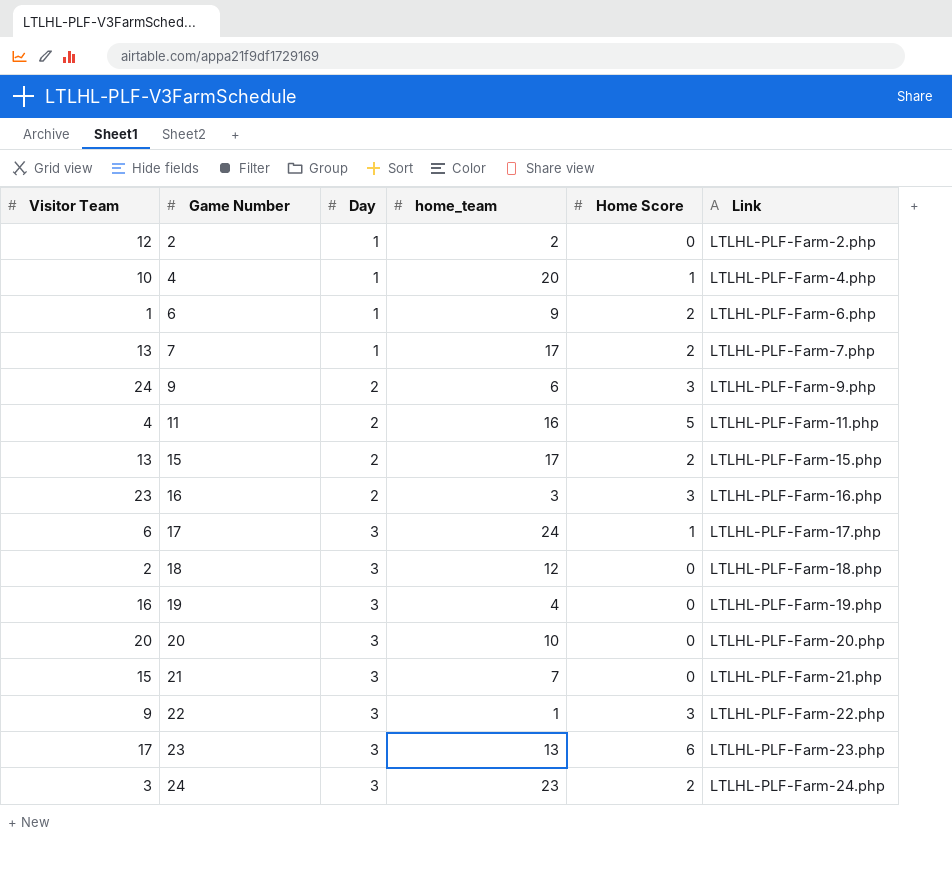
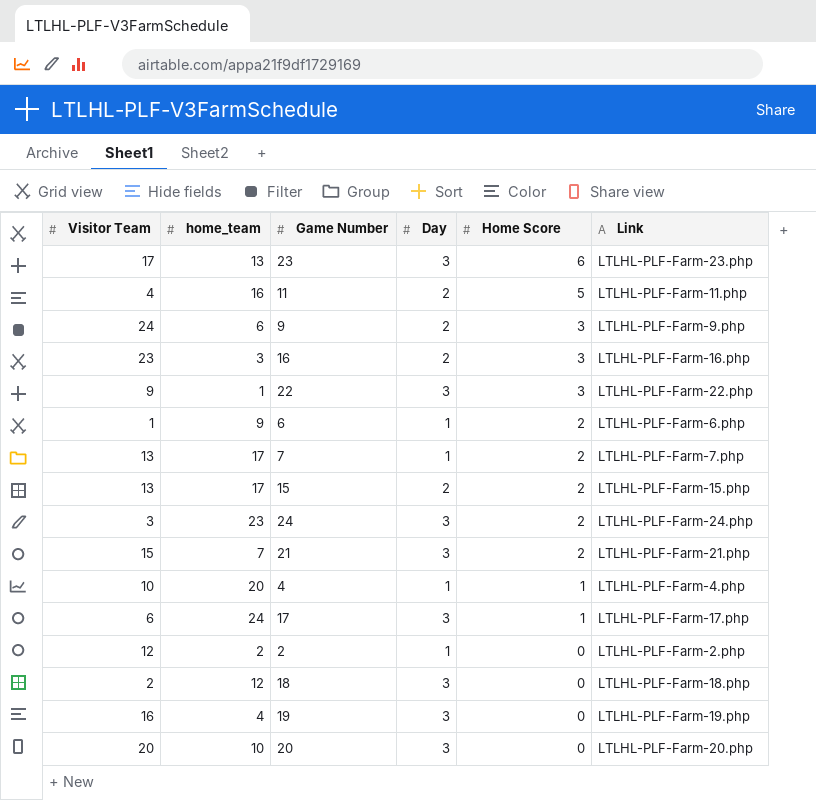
row order: Game Number ascending -> Home Score descending
column home_team | position: 4 -> 2
21 | Home Score: 0 -> 2

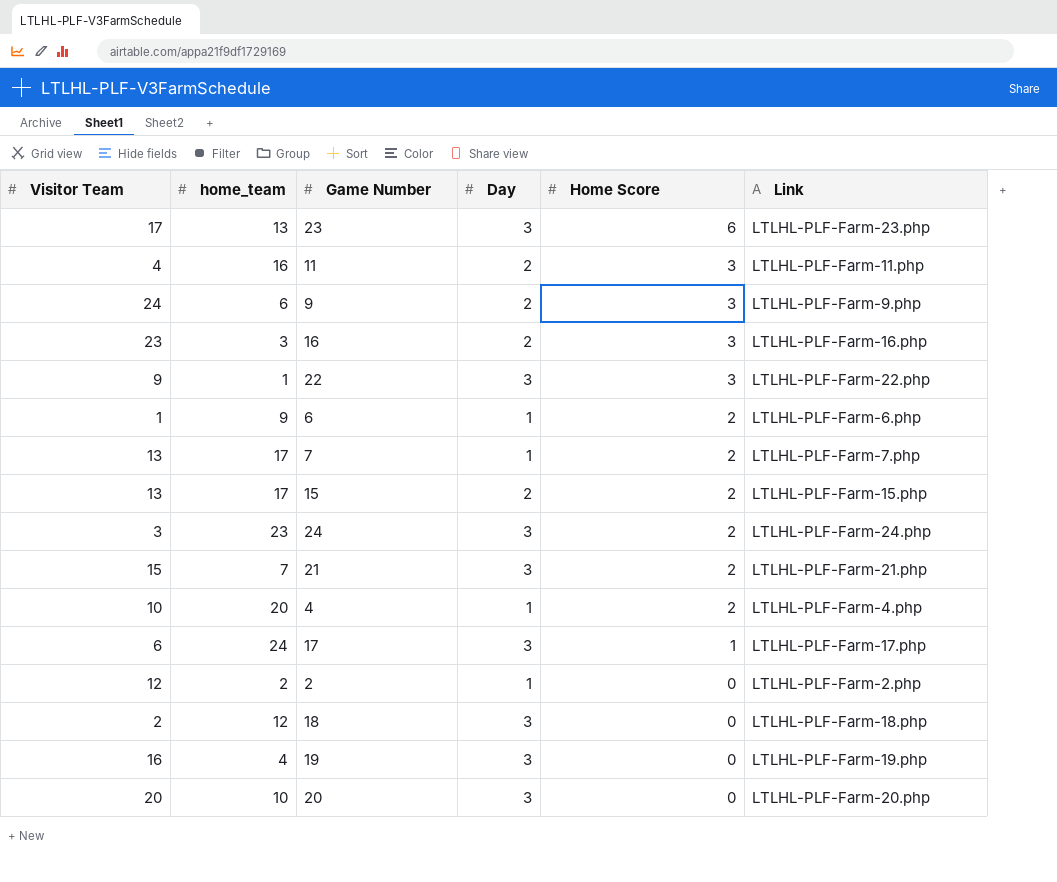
11 | Home Score: 5 -> 3
4 | Home Score: 1 -> 2

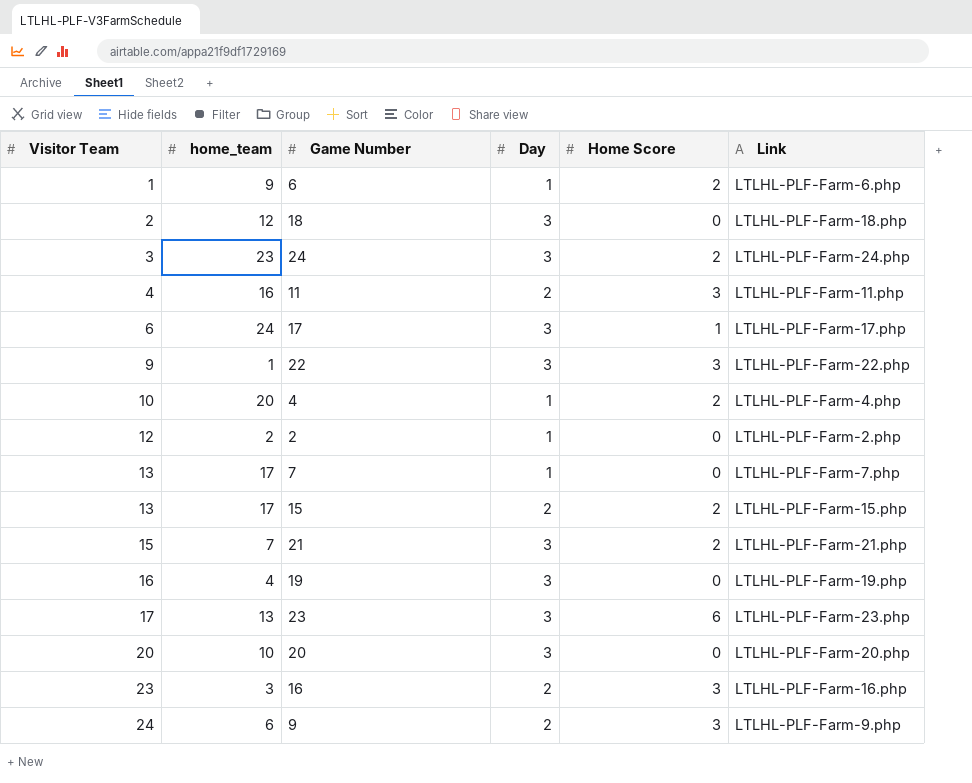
row order: Home Score descending -> Visitor Team ascending
7 | Home Score: 2 -> 0

